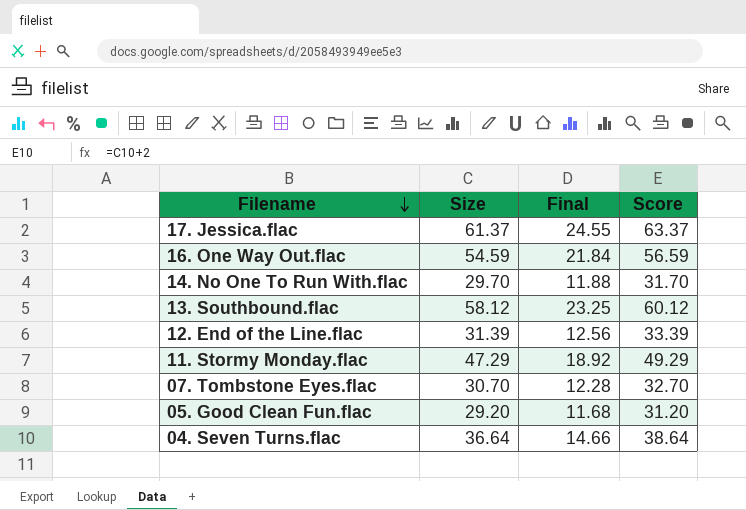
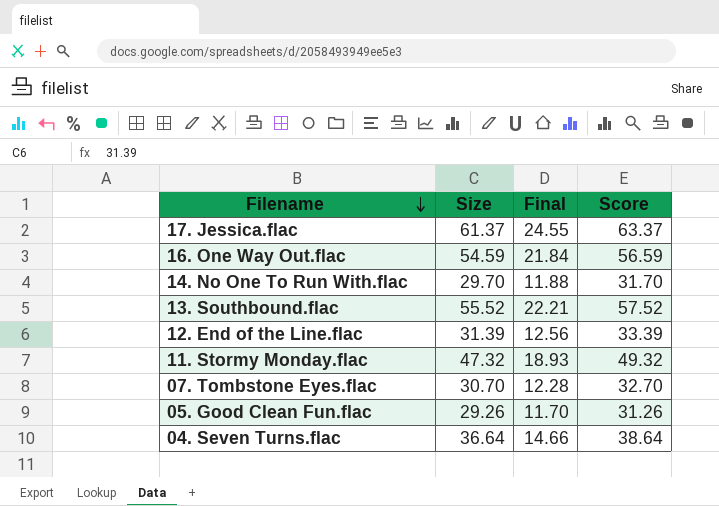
13. Southbound.flac | Size: 58.12 -> 55.52
13. Southbound.flac | Final: 23.25 -> 22.21
13. Southbound.flac | Score: 60.12 -> 57.52
11. Stormy Monday.flac | Size: 47.29 -> 47.32
11. Stormy Monday.flac | Final: 18.92 -> 18.93
11. Stormy Monday.flac | Score: 49.29 -> 49.32
05. Good Clean Fun.flac | Size: 29.20 -> 29.26
05. Good Clean Fun.flac | Final: 11.68 -> 11.70
05. Good Clean Fun.flac | Score: 31.20 -> 31.26

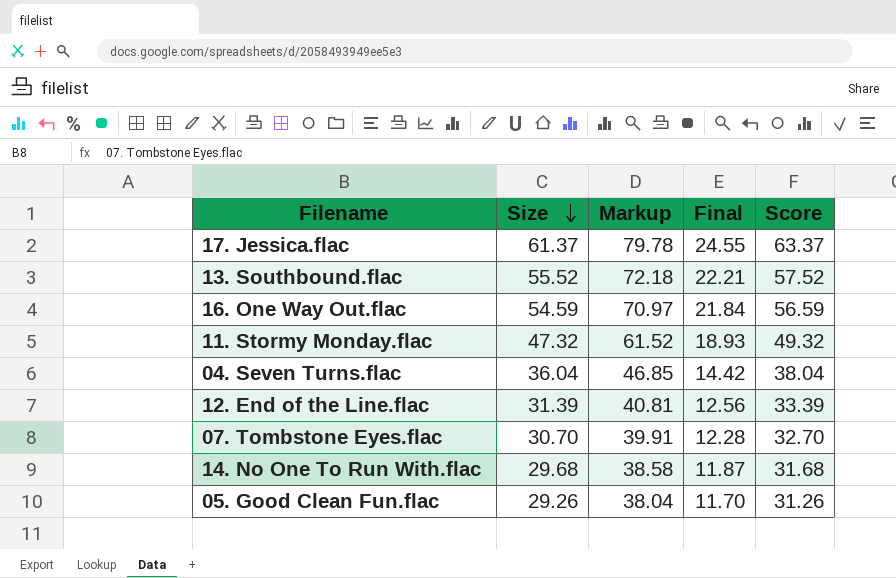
row order: Filename descending -> Size descending
column Markup | formula: none -> [Size] * 1.3
04. Seven Turns.flac | Size: 36.64 -> 36.04
04. Seven Turns.flac | Final: 14.66 -> 14.42
04. Seven Turns.flac | Score: 38.64 -> 38.04
14. No One To Run With.flac | Size: 29.70 -> 29.68
14. No One To Run With.flac | Final: 11.88 -> 11.87
14. No One To Run With.flac | Score: 31.70 -> 31.68

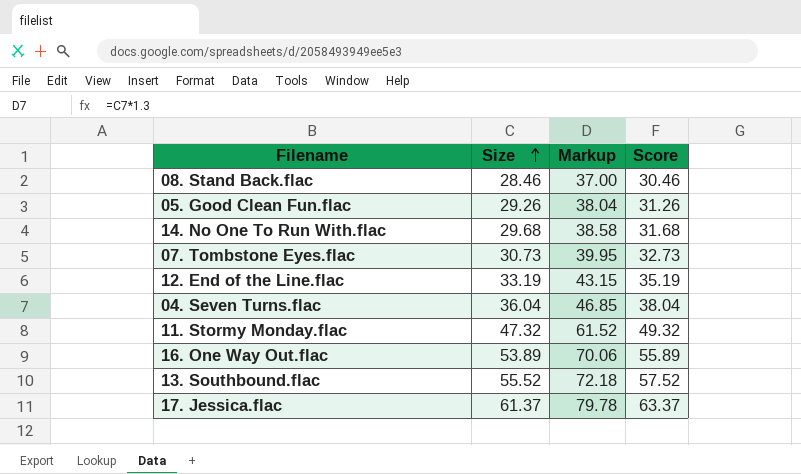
row order: Size descending -> Size ascending
column Final | formula: [Size] * 0.4 -> none
row 08. Stand Back.flac: none -> 28.46 | 37.00 | 30.46
07. Tombstone Eyes.flac | Size: 30.70 -> 30.73
07. Tombstone Eyes.flac | Markup: 39.91 -> 39.95
07. Tombstone Eyes.flac | Score: 32.70 -> 32.73
12. End of the Line.flac | Size: 31.39 -> 33.19
12. End of the Line.flac | Markup: 40.81 -> 43.15
12. End of the Line.flac | Score: 33.39 -> 35.19
16. One Way Out.flac | Size: 54.59 -> 53.89
16. One Way Out.flac | Markup: 70.97 -> 70.06
16. One Way Out.flac | Score: 56.59 -> 55.89

